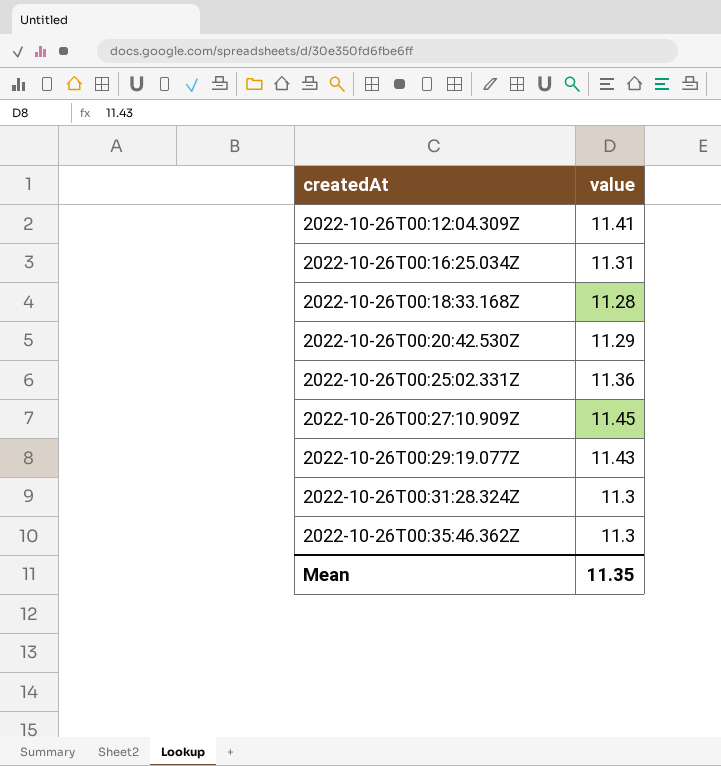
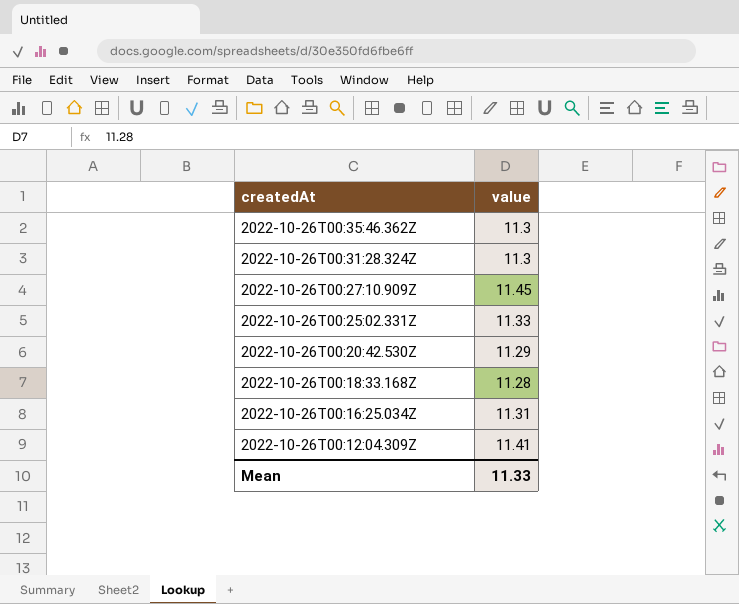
row order: createdAt ascending -> createdAt descending
row 2022-10-26T00:29:19.077Z: 11.43 -> none
2022-10-26T00:25:02.331Z | value: 11.36 -> 11.33
Mean | value: 11.35 -> 11.33

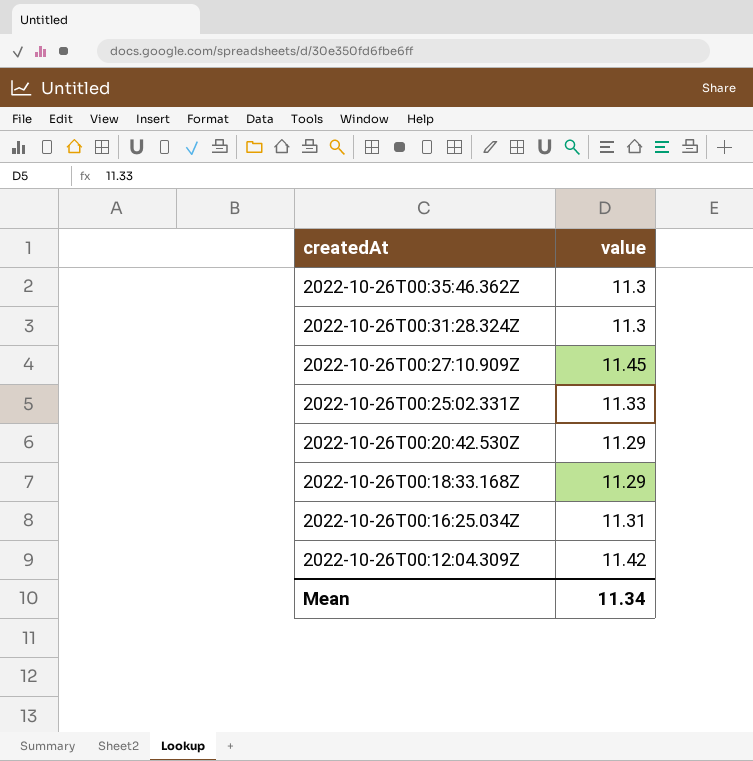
2022-10-26T00:18:33.168Z | value: 11.28 -> 11.29
2022-10-26T00:12:04.309Z | value: 11.41 -> 11.42
Mean | value: 11.33 -> 11.34

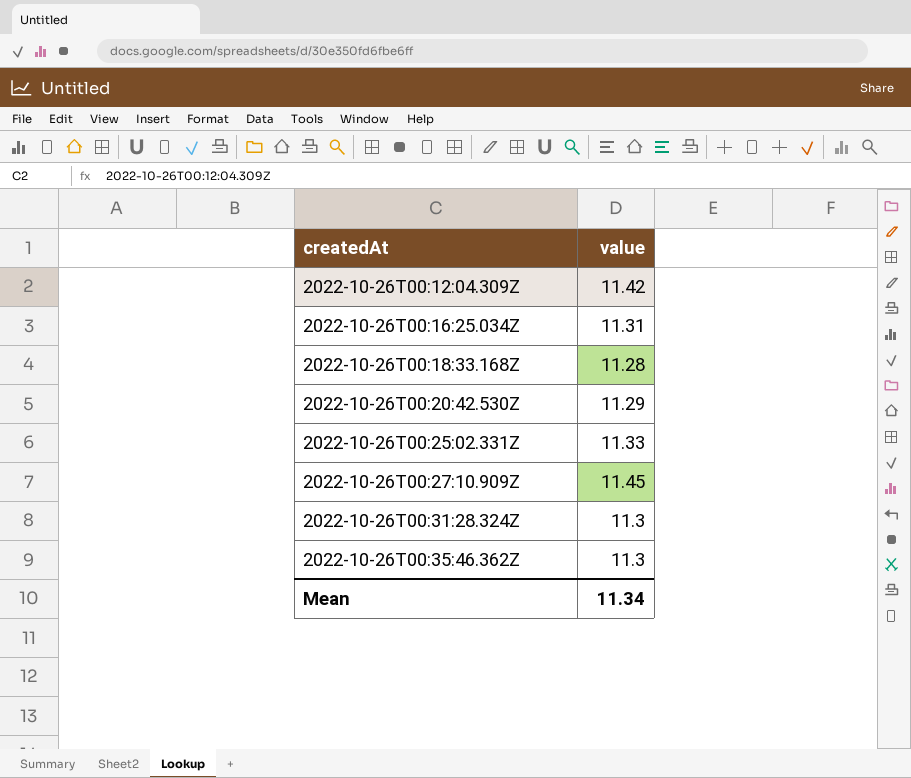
row order: createdAt descending -> createdAt ascending
2022-10-26T00:18:33.168Z | value: 11.29 -> 11.28

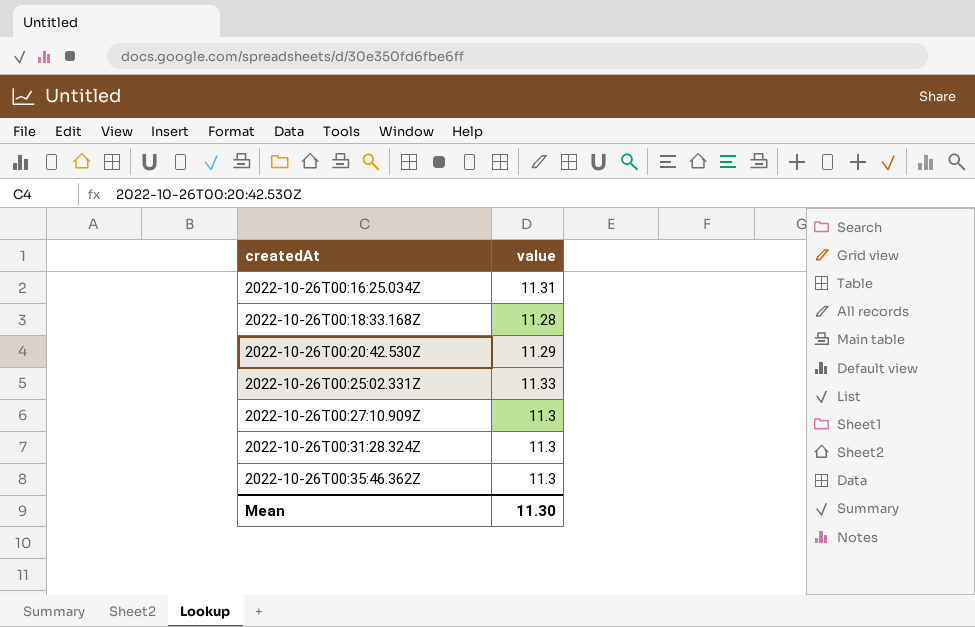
row 2022-10-26T00:12:04.309Z: 11.42 -> none
2022-10-26T00:27:10.909Z | value: 11.45 -> 11.3
Mean | value: 11.34 -> 11.30

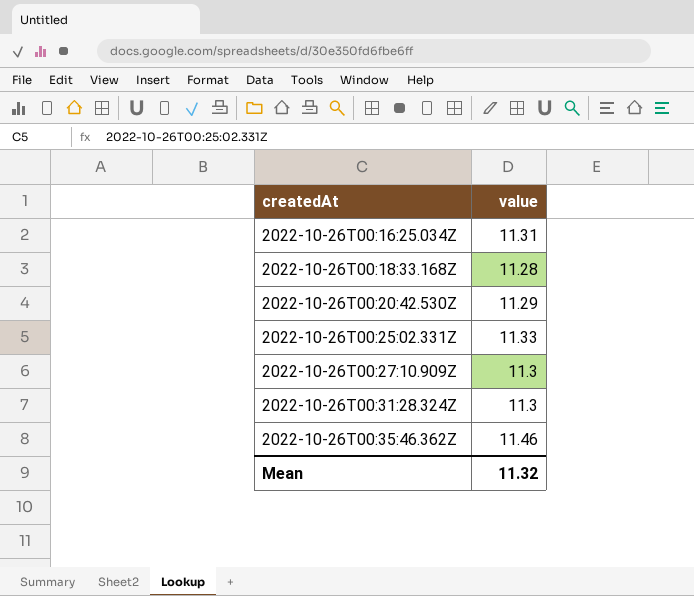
2022-10-26T00:35:46.362Z | value: 11.3 -> 11.46
Mean | value: 11.30 -> 11.32

